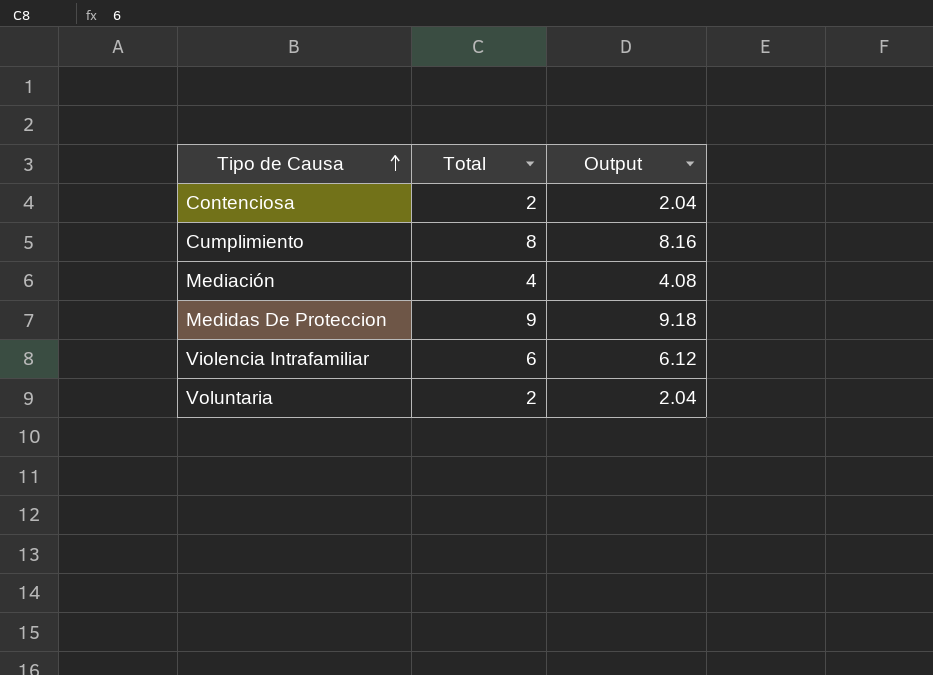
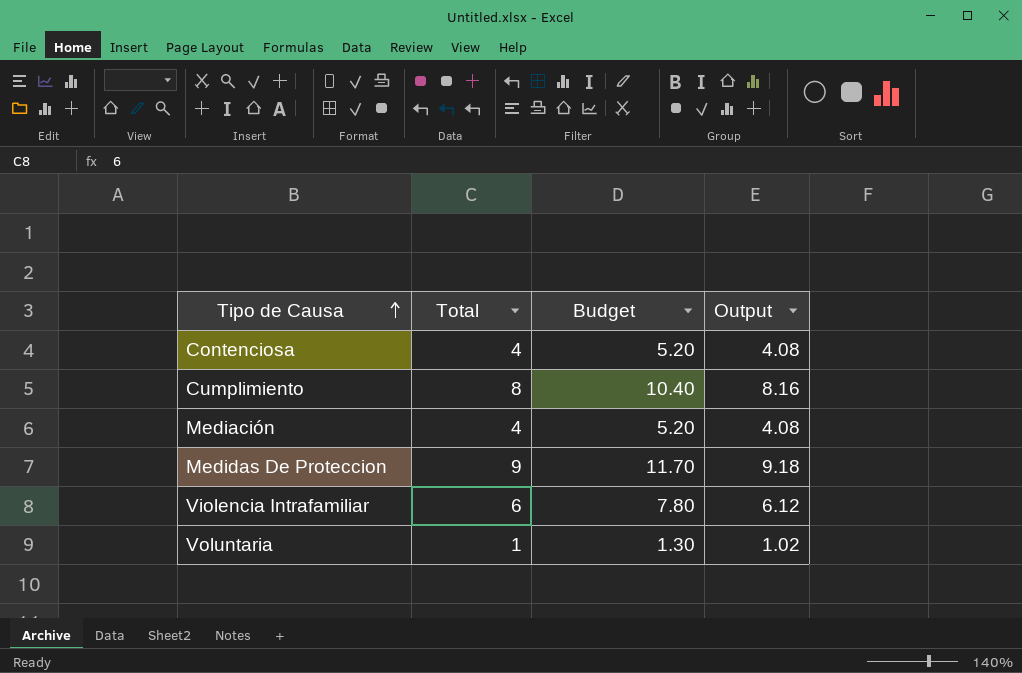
column Budget | formula: none -> [Total] * 1.3
Contenciosa | Total: 2 -> 4
Contenciosa | Output: 2.04 -> 4.08
Voluntaria | Total: 2 -> 1
Voluntaria | Output: 2.04 -> 1.02

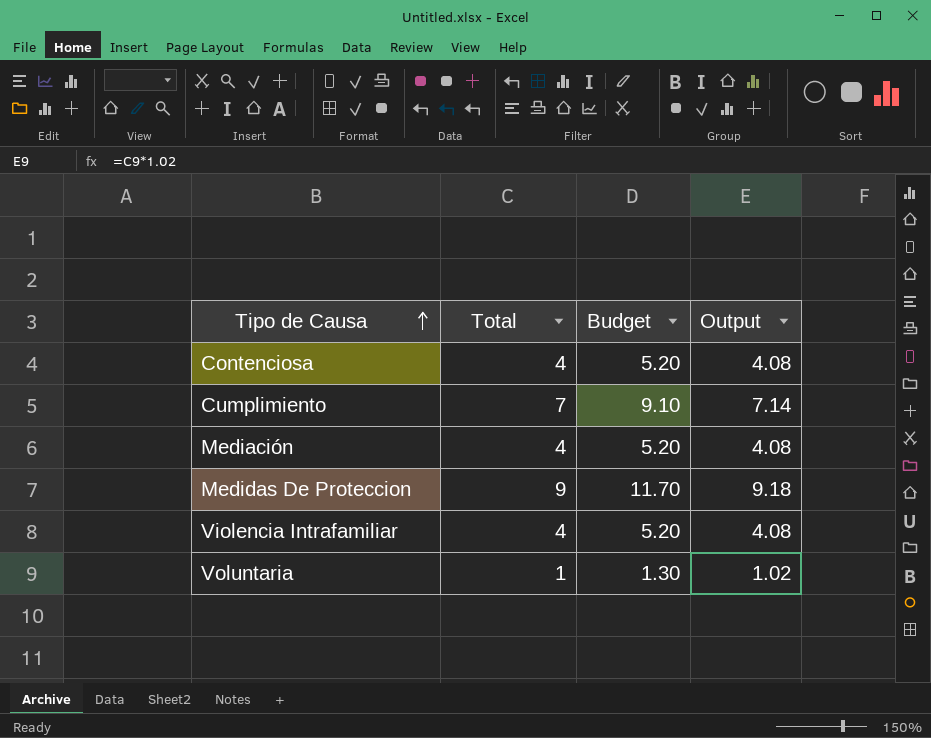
Cumplimiento | Total: 8 -> 7
Cumplimiento | Budget: 10.40 -> 9.10
Cumplimiento | Output: 8.16 -> 7.14
Violencia Intrafamiliar | Total: 6 -> 4
Violencia Intrafamiliar | Budget: 7.80 -> 5.20
Violencia Intrafamiliar | Output: 6.12 -> 4.08

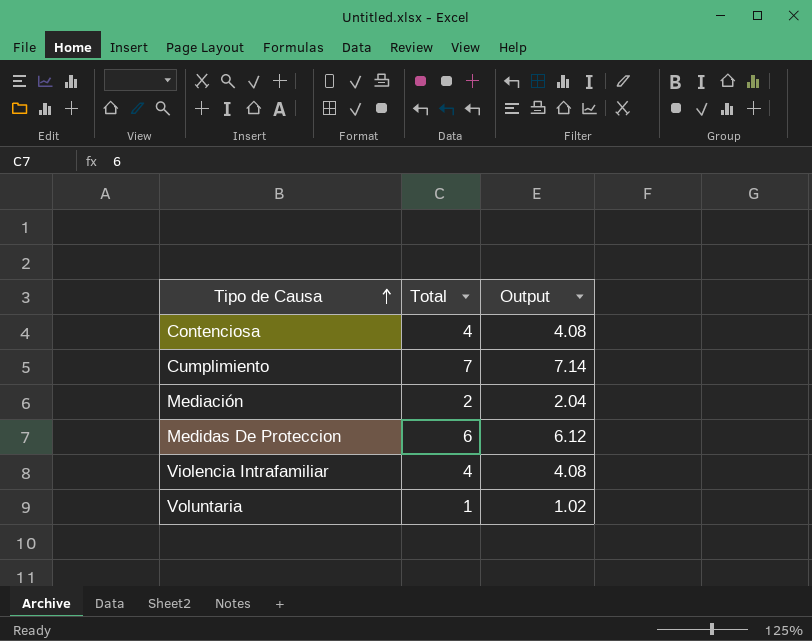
column Budget | formula: [Total] * 1.3 -> none
Mediación | Total: 4 -> 2
Mediación | Output: 4.08 -> 2.04
Medidas De Proteccion | Total: 9 -> 6
Medidas De Proteccion | Output: 9.18 -> 6.12

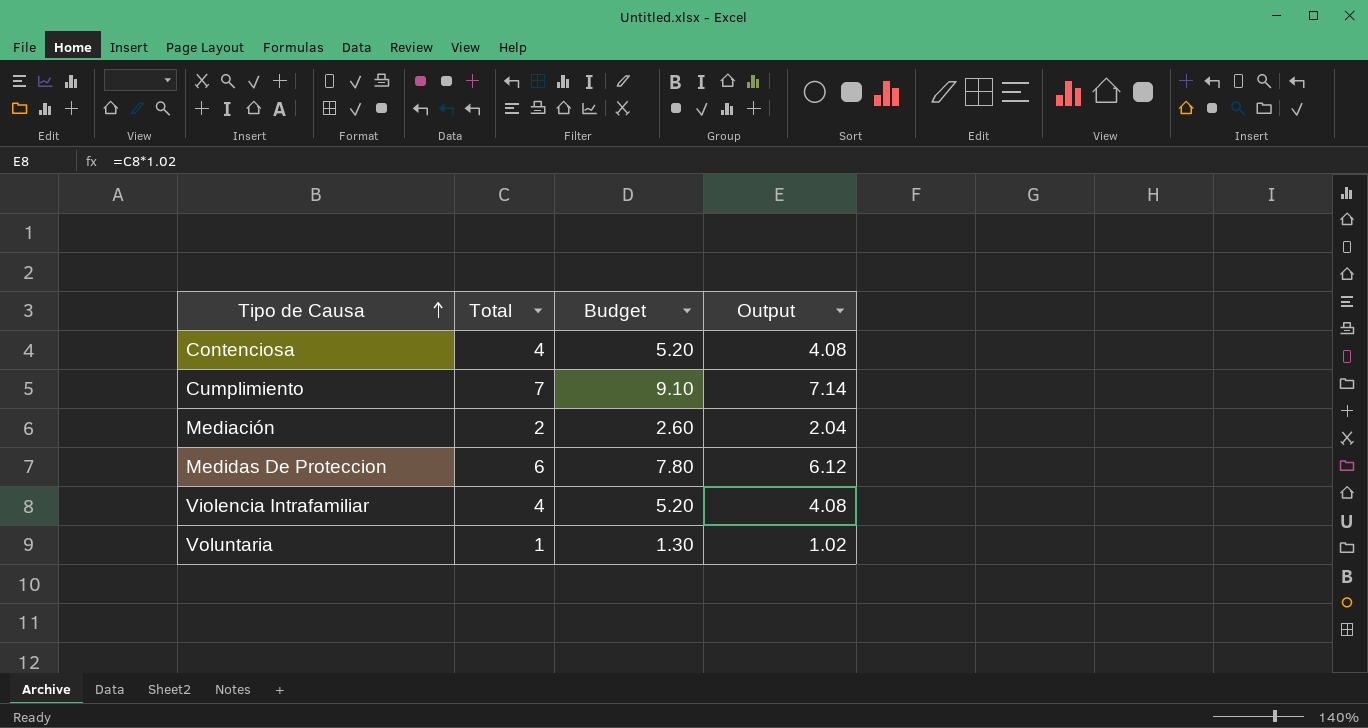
column Budget | formula: none -> [Total] * 1.3

